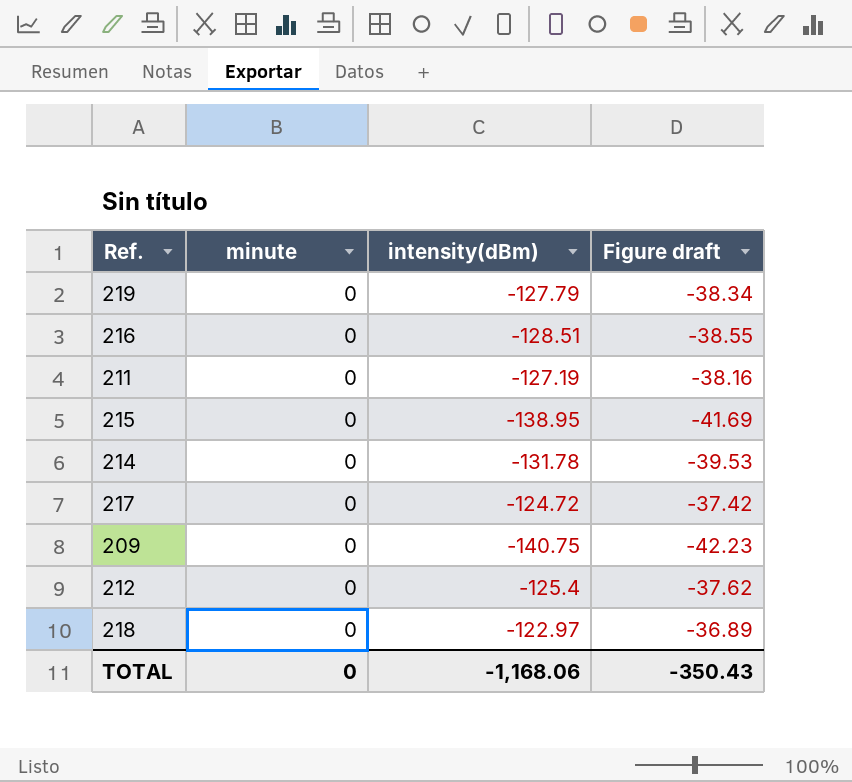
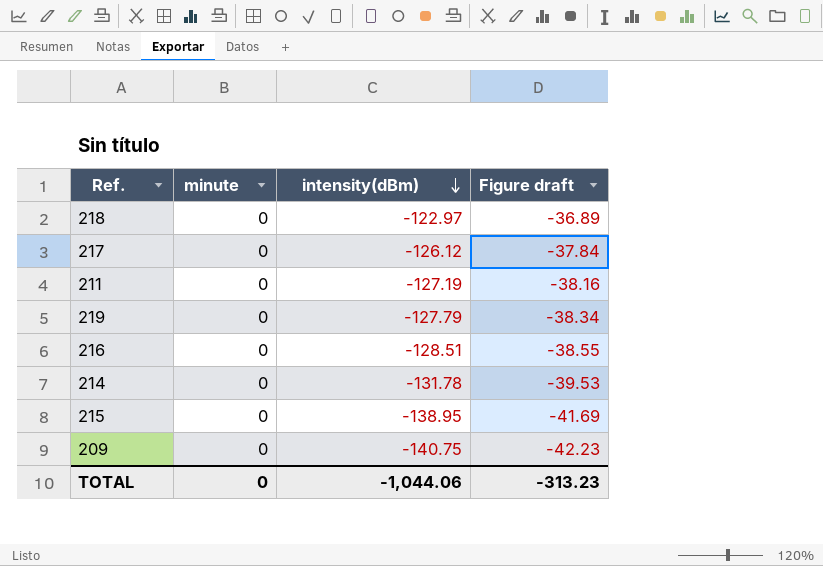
row order: none -> intensity(dBm) descending
row 212: 0 | -125.4 | -37.62 -> none
217 | intensity(dBm): -124.72 -> -126.12
217 | Figure draft: -37.42 -> -37.84
TOTAL | intensity(dBm): -1,168.06 -> -1,044.06
TOTAL | Figure draft: -350.43 -> -313.23

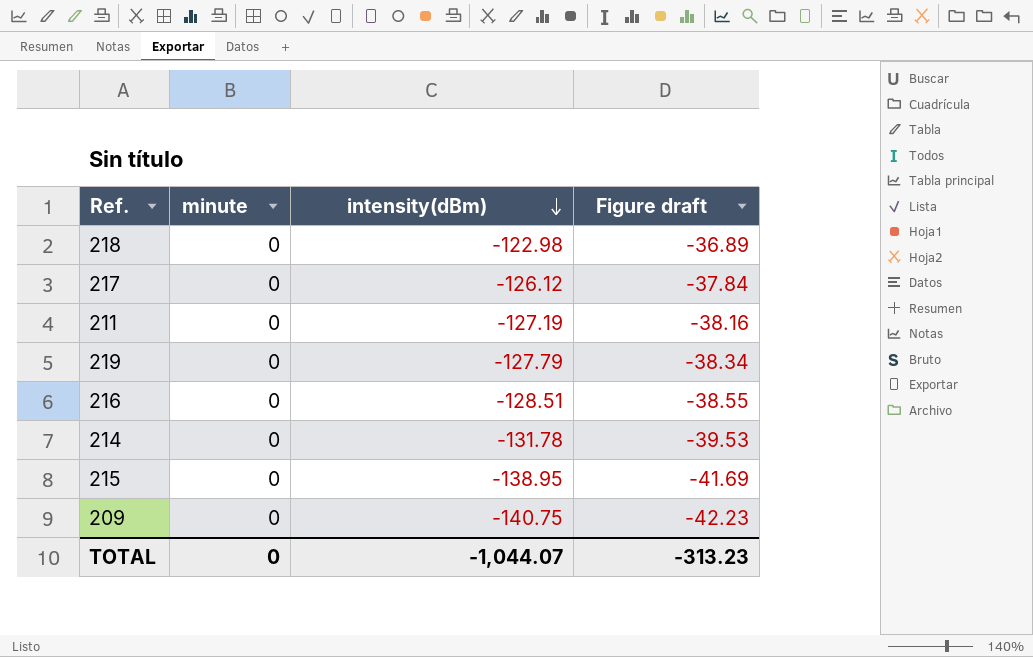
218 | intensity(dBm): -122.97 -> -122.98
TOTAL | intensity(dBm): -1,044.06 -> -1,044.07

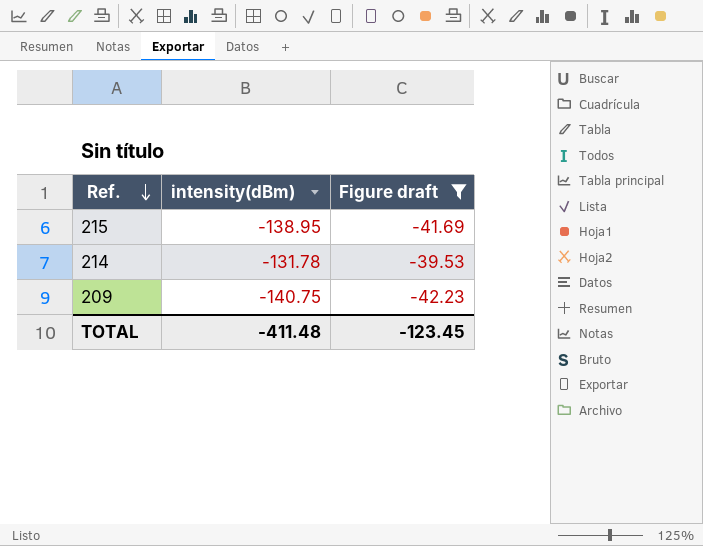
filter: none -> Figure draft <= -39.53
row order: intensity(dBm) descending -> Ref. descending
column minute | position: 2 -> none
TOTAL | intensity(dBm): -1,044.07 -> -411.48
TOTAL | Figure draft: -313.23 -> -123.45

